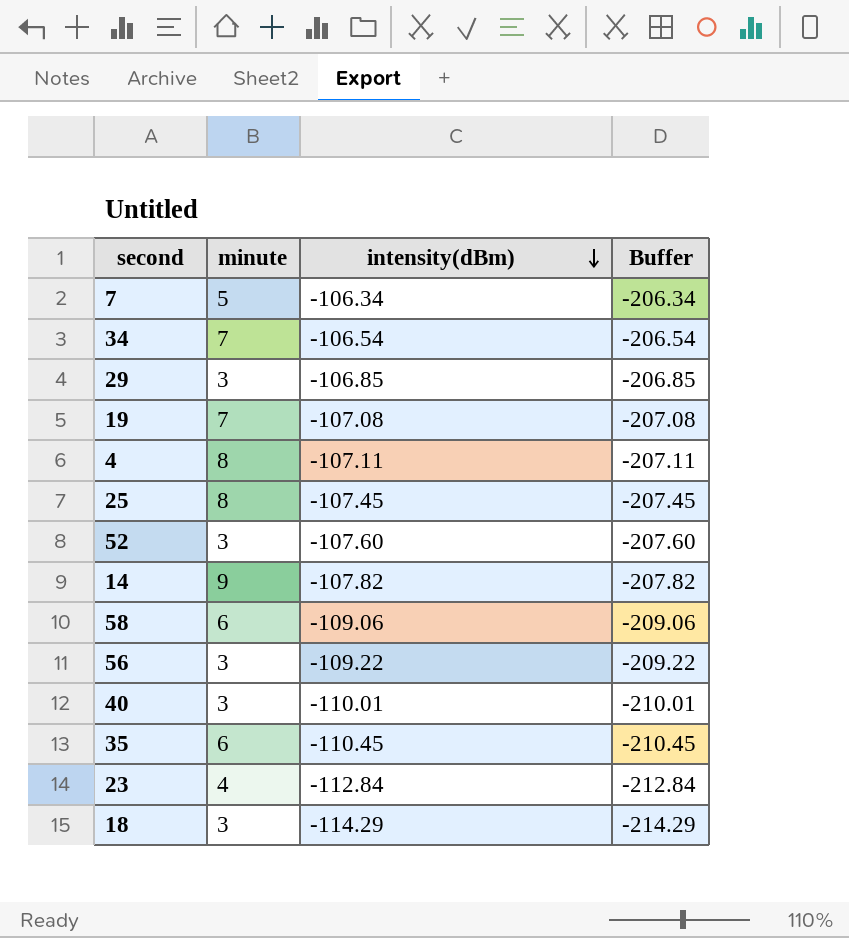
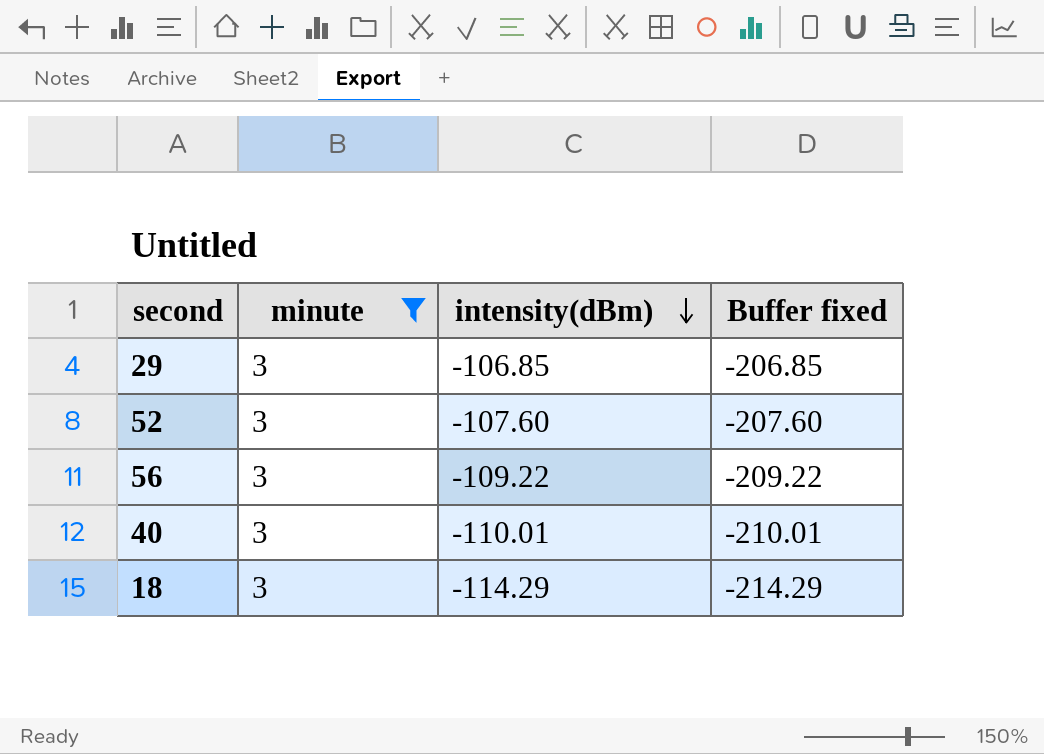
filter: none -> minute = 3
column name: Buffer -> Buffer fixed

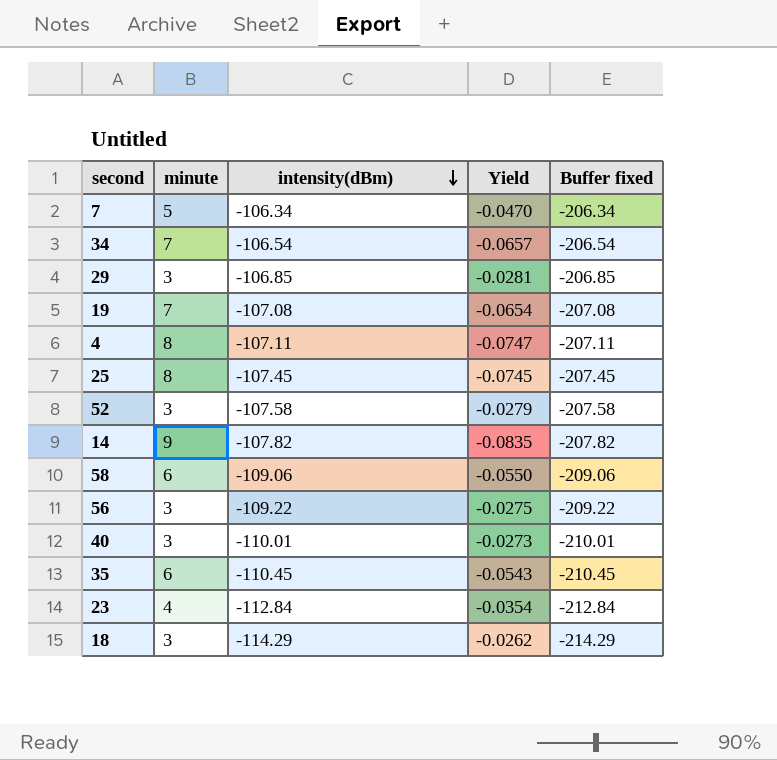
filter: minute = 3 -> none
column Yield | formula: none -> [minute] / [intensity(dBm)]
52 | intensity(dBm): -107.60 -> -107.58
52 | Buffer fixed: -207.60 -> -207.58

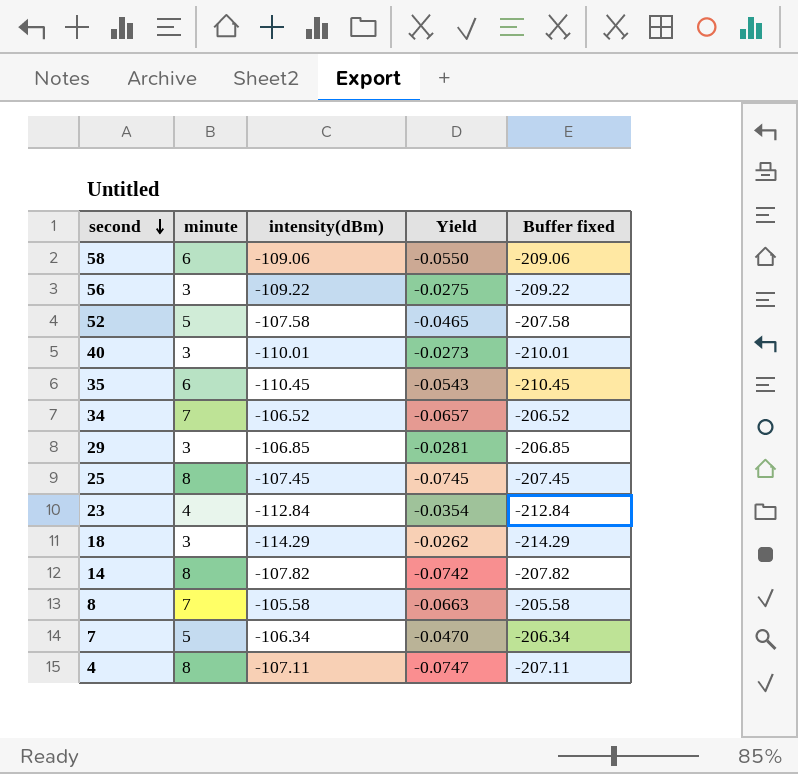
row order: intensity(dBm) descending -> second descending
row 19: 7 | -107.08 | -0.0654 | -207.08 -> none
52 | minute: 3 -> 5
52 | Yield: -0.0279 -> -0.0465
34 | intensity(dBm): -106.54 -> -106.52
34 | Buffer fixed: -206.54 -> -206.52
14 | minute: 9 -> 8
14 | Yield: -0.0835 -> -0.0742
row 8: none -> 7 | -105.58 | -0.0663 | -205.58

